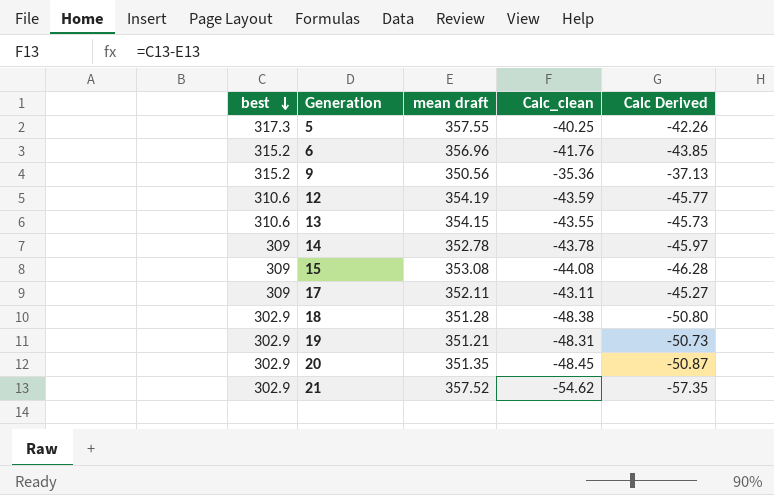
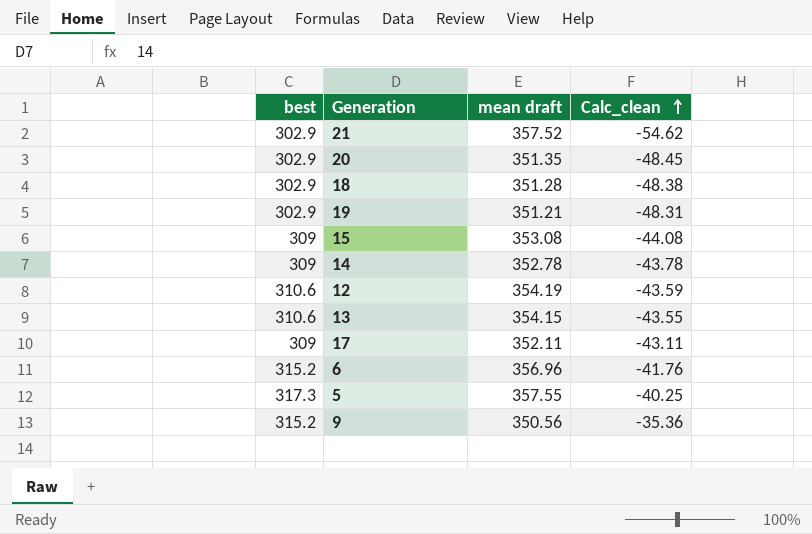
row order: best descending -> Calc_clean ascending
column Calc Derived | formula: [Calc_clean] * 1.05 -> none

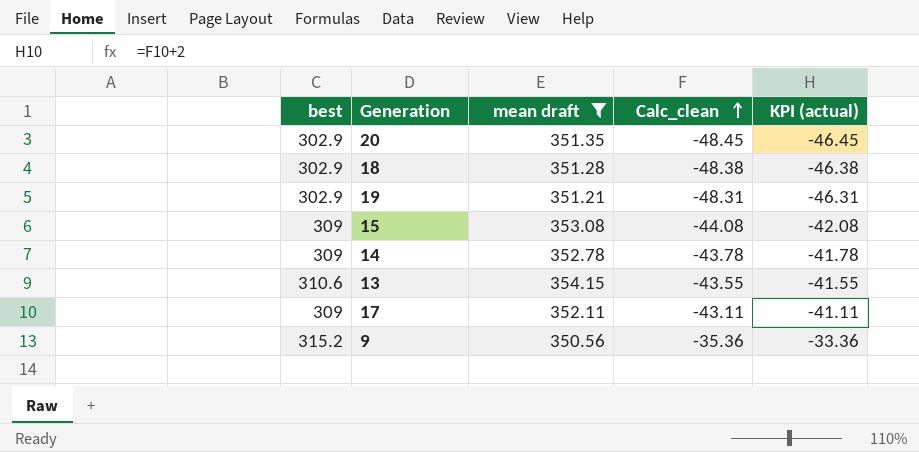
filter: none -> mean draft <= 354.15
column KPI (actual) | formula: none -> [Calc_clean] + 2

